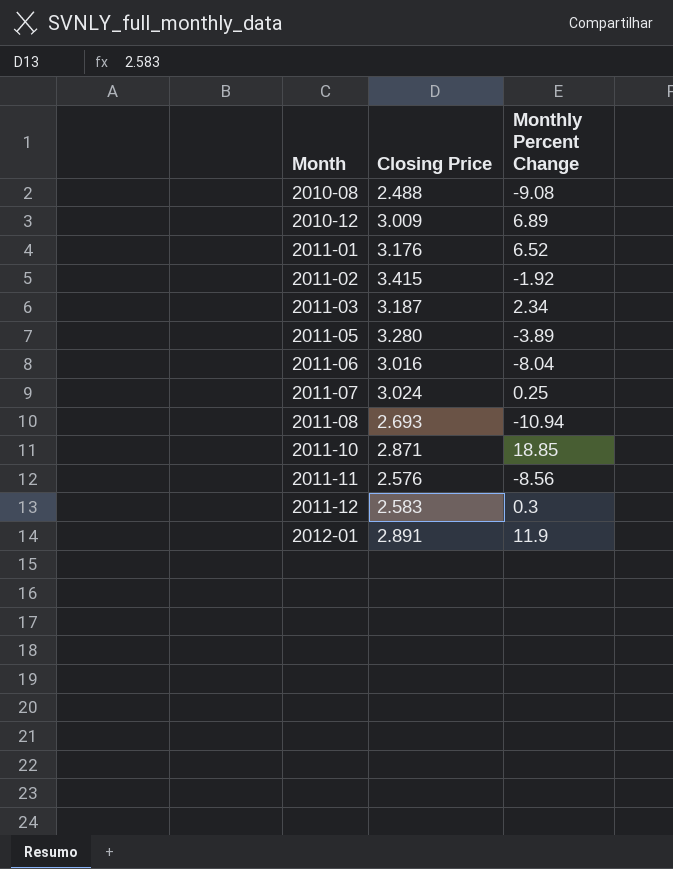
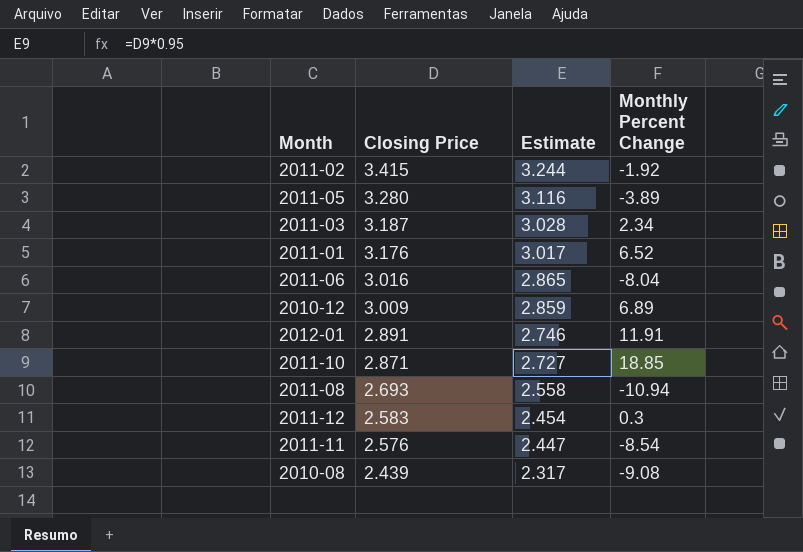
row order: Month ascending -> Closing Price descending
column Estimate | formula: none -> [Closing Price] * 0.95
row 2011-07: 3.024 | 0.25 -> none
2012-01 | Monthly Percent Change: 11.9 -> 11.91
2011-11 | Monthly Percent Change: -8.56 -> -8.54
2010-08 | Closing Price: 2.488 -> 2.439

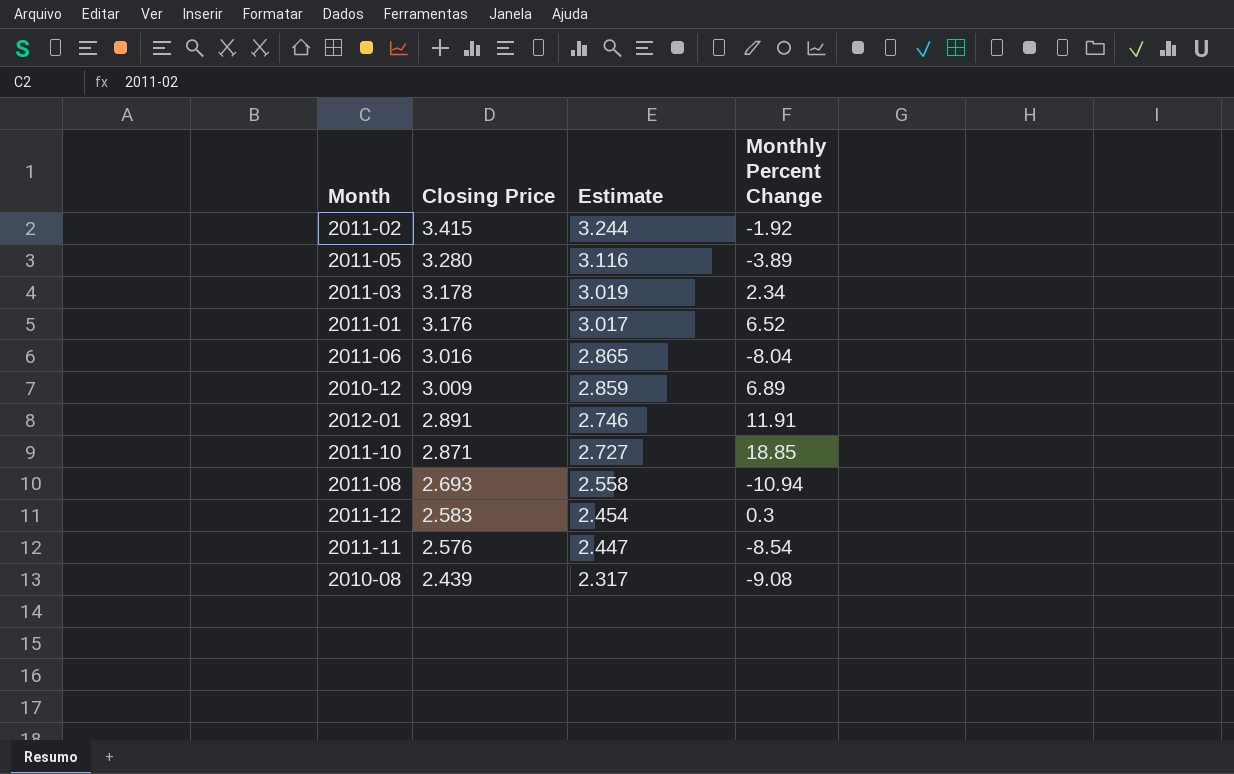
2011-03 | Closing Price: 3.187 -> 3.178
2011-03 | Estimate: 3.028 -> 3.019

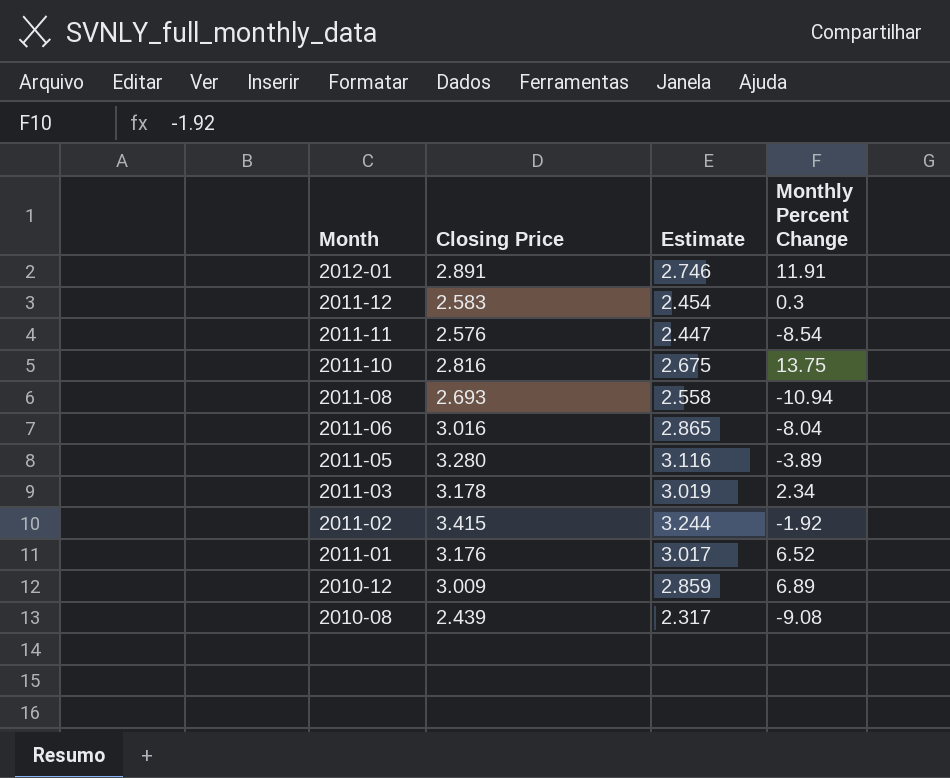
row order: Closing Price descending -> Month descending
2011-10 | Closing Price: 2.871 -> 2.816
2011-10 | Estimate: 2.727 -> 2.675
2011-10 | Monthly Percent Change: 18.85 -> 13.75

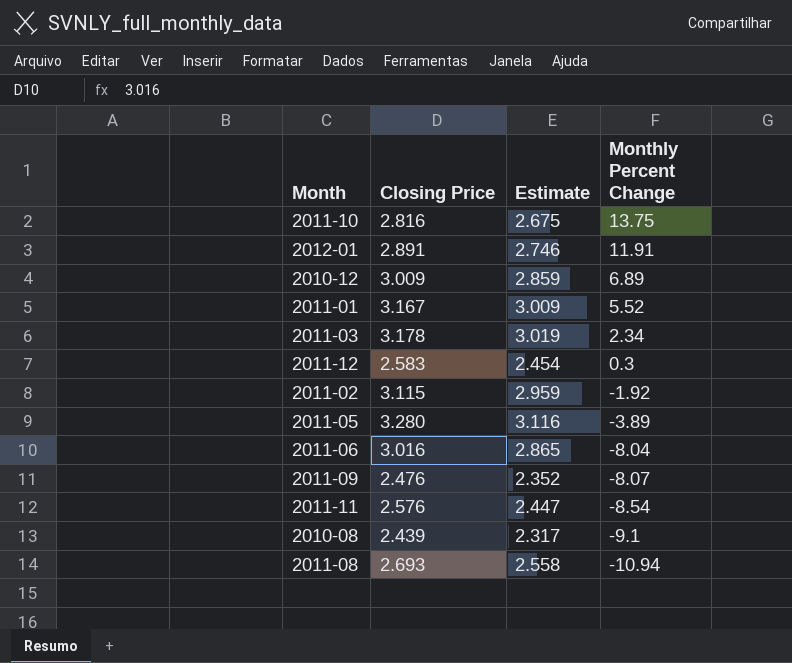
row order: Month descending -> Monthly Percent Change descending
2011-01 | Closing Price: 3.176 -> 3.167
2011-01 | Estimate: 3.017 -> 3.009
2011-01 | Monthly Percent Change: 6.52 -> 5.52
2011-02 | Closing Price: 3.415 -> 3.115
2011-02 | Estimate: 3.244 -> 2.959
row 2011-09: none -> 2.476 | 2.352 | -8.07
2010-08 | Monthly Percent Change: -9.08 -> -9.1

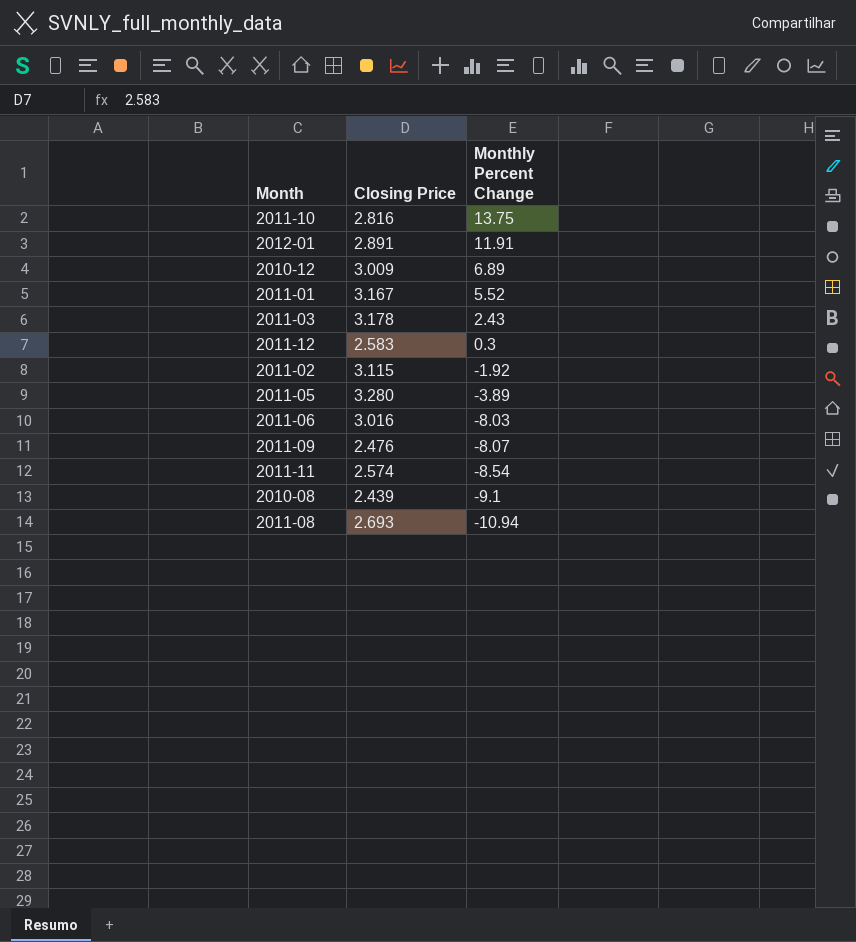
column Estimate | formula: [Closing Price] * 0.95 -> none
2011-03 | Monthly Percent Change: 2.34 -> 2.43
2011-06 | Monthly Percent Change: -8.04 -> -8.03
2011-11 | Closing Price: 2.576 -> 2.574

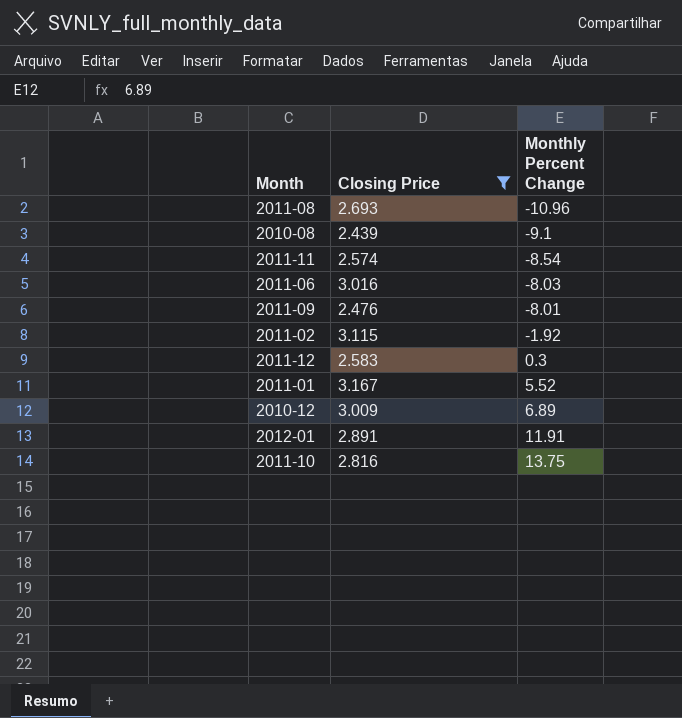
filter: none -> Closing Price <= 3.167
row order: Monthly Percent Change descending -> Monthly Percent Change ascending
2011-08 | Monthly Percent Change: -10.94 -> -10.96
2011-09 | Monthly Percent Change: -8.07 -> -8.01

